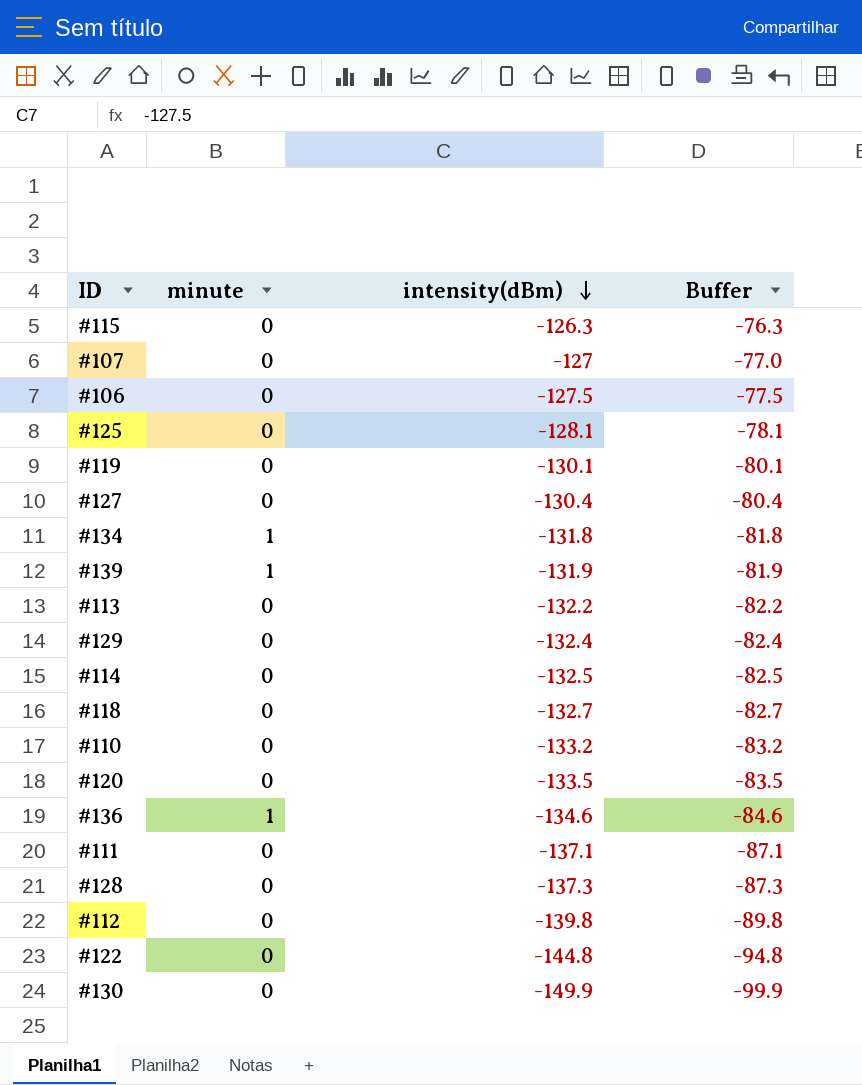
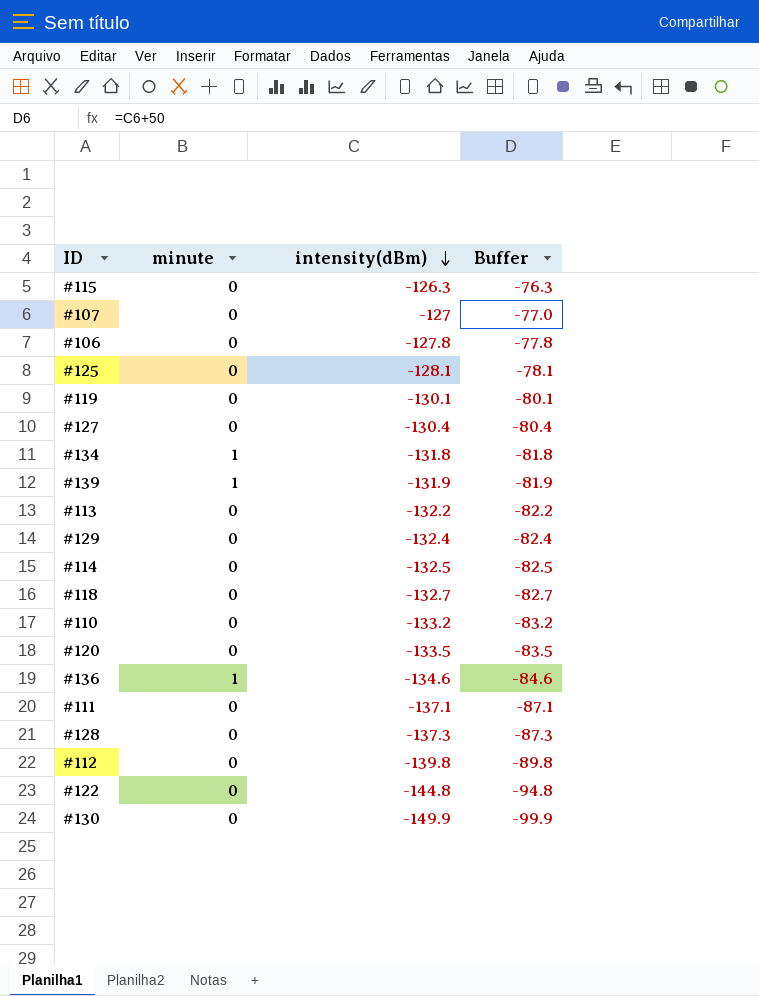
#106 | intensity(dBm): -127.5 -> -127.8
#106 | Buffer: -77.5 -> -77.8

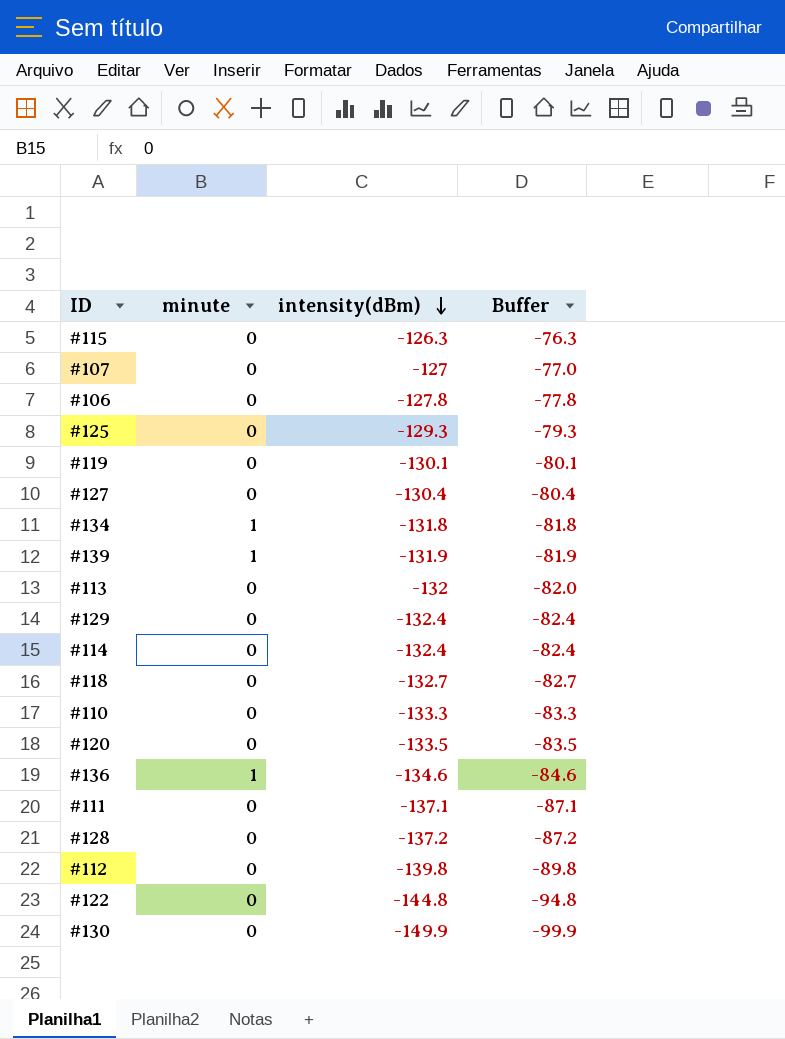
#125 | intensity(dBm): -128.1 -> -129.3
#125 | Buffer: -78.1 -> -79.3
#113 | intensity(dBm): -132.2 -> -132
#113 | Buffer: -82.2 -> -82.0
#114 | intensity(dBm): -132.5 -> -132.4
#114 | Buffer: -82.5 -> -82.4
#110 | intensity(dBm): -133.2 -> -133.3
#110 | Buffer: -83.2 -> -83.3
#128 | intensity(dBm): -137.3 -> -137.2
#128 | Buffer: -87.3 -> -87.2

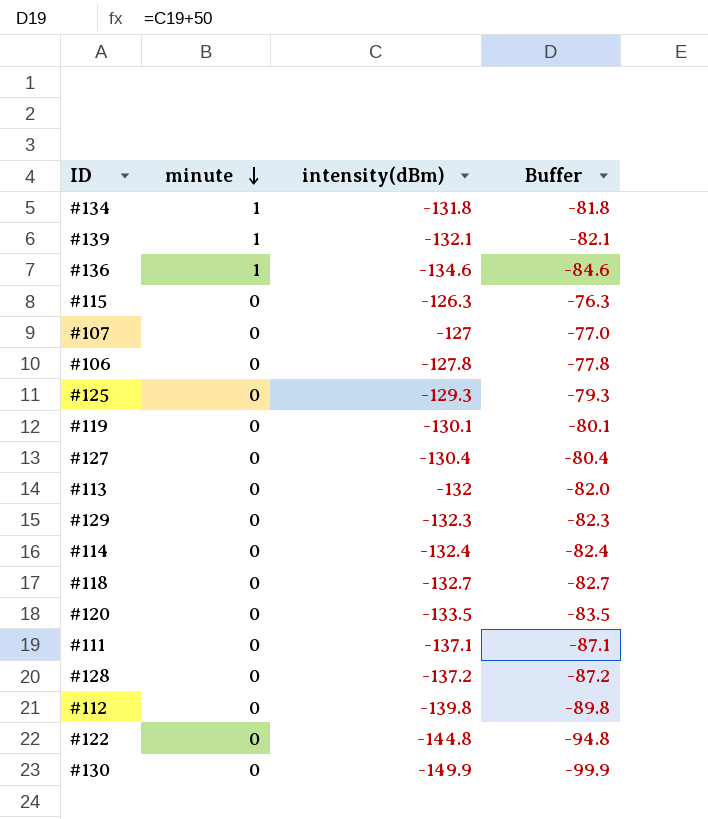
row order: intensity(dBm) descending -> minute descending
row #110: 0 | -133.3 | -83.3 -> none
#139 | intensity(dBm): -131.9 -> -132.1
#139 | Buffer: -81.9 -> -82.1
#129 | intensity(dBm): -132.4 -> -132.3
#129 | Buffer: -82.4 -> -82.3

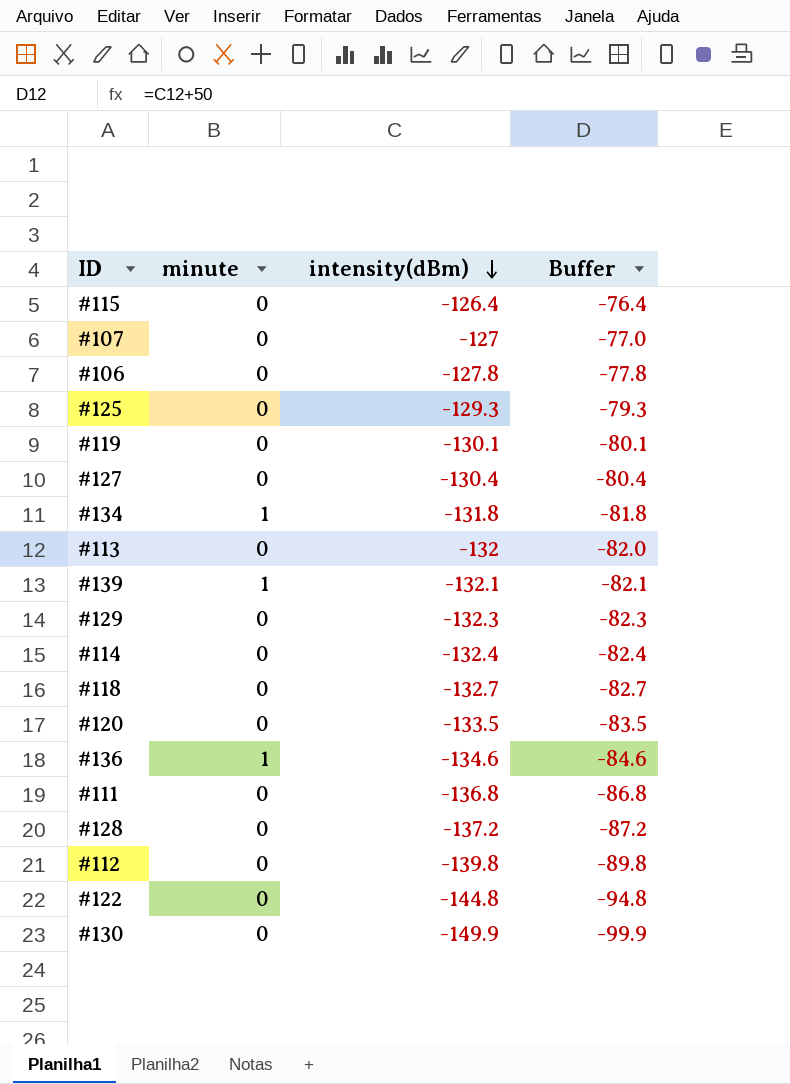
row order: minute descending -> intensity(dBm) descending
#115 | intensity(dBm): -126.3 -> -126.4
#115 | Buffer: -76.3 -> -76.4
#111 | intensity(dBm): -137.1 -> -136.8
#111 | Buffer: -87.1 -> -86.8

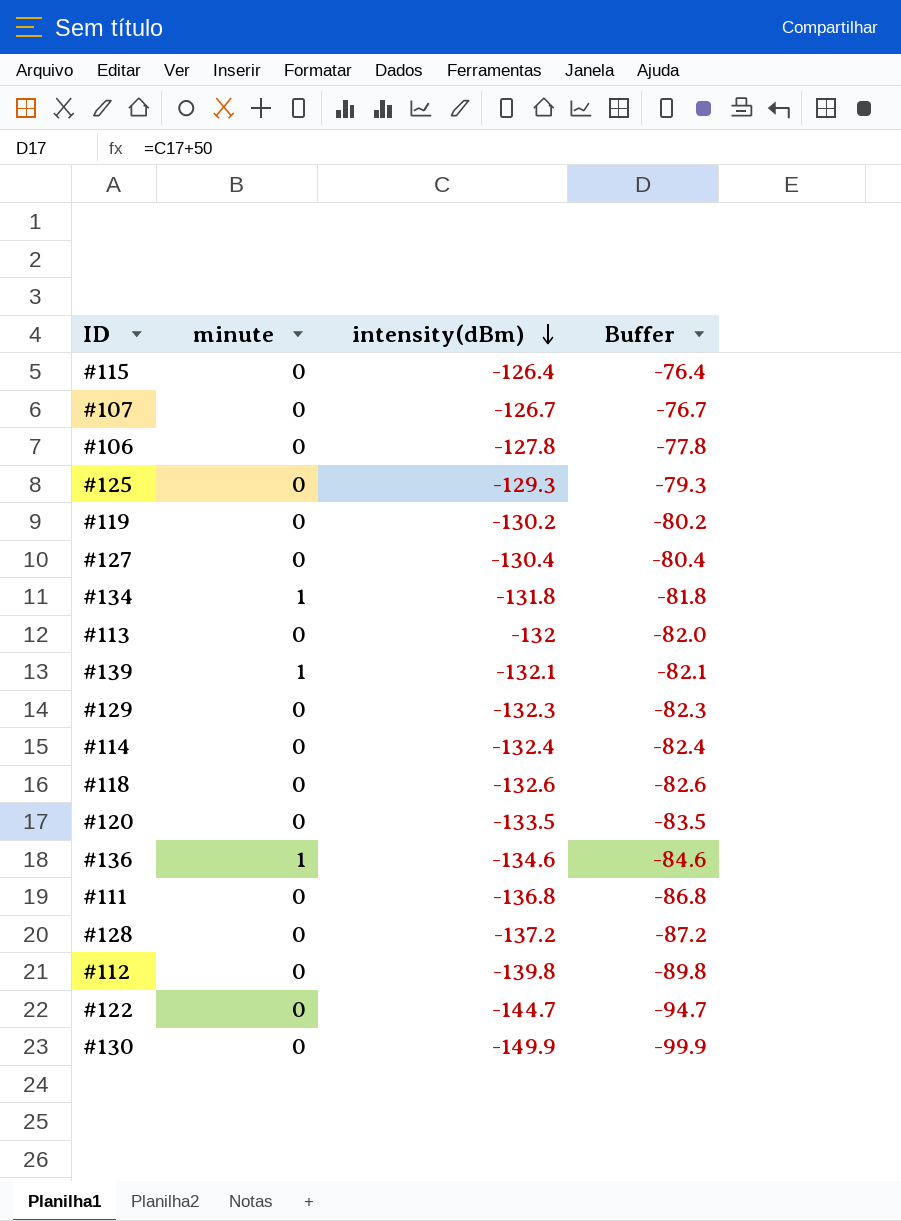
#107 | intensity(dBm): -127 -> -126.7
#107 | Buffer: -77.0 -> -76.7
#119 | intensity(dBm): -130.1 -> -130.2
#119 | Buffer: -80.1 -> -80.2
#118 | intensity(dBm): -132.7 -> -132.6
#118 | Buffer: -82.7 -> -82.6
#122 | intensity(dBm): -144.8 -> -144.7
#122 | Buffer: -94.8 -> -94.7

